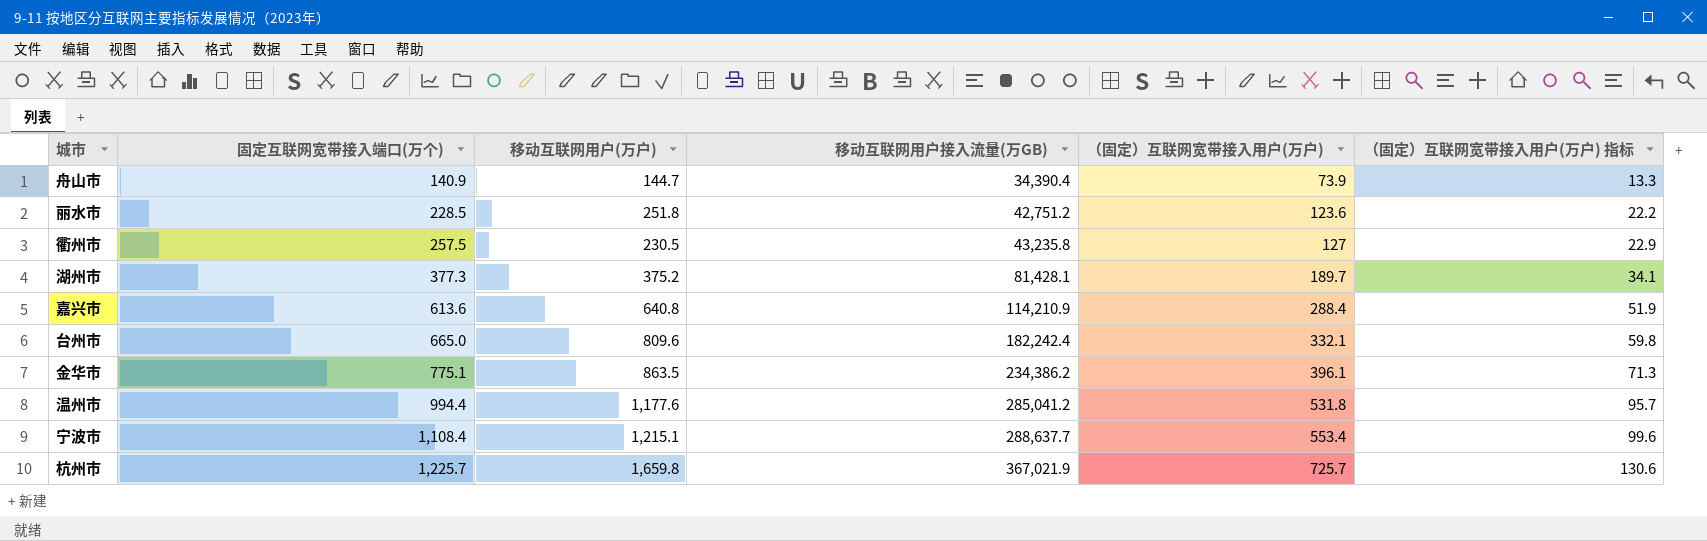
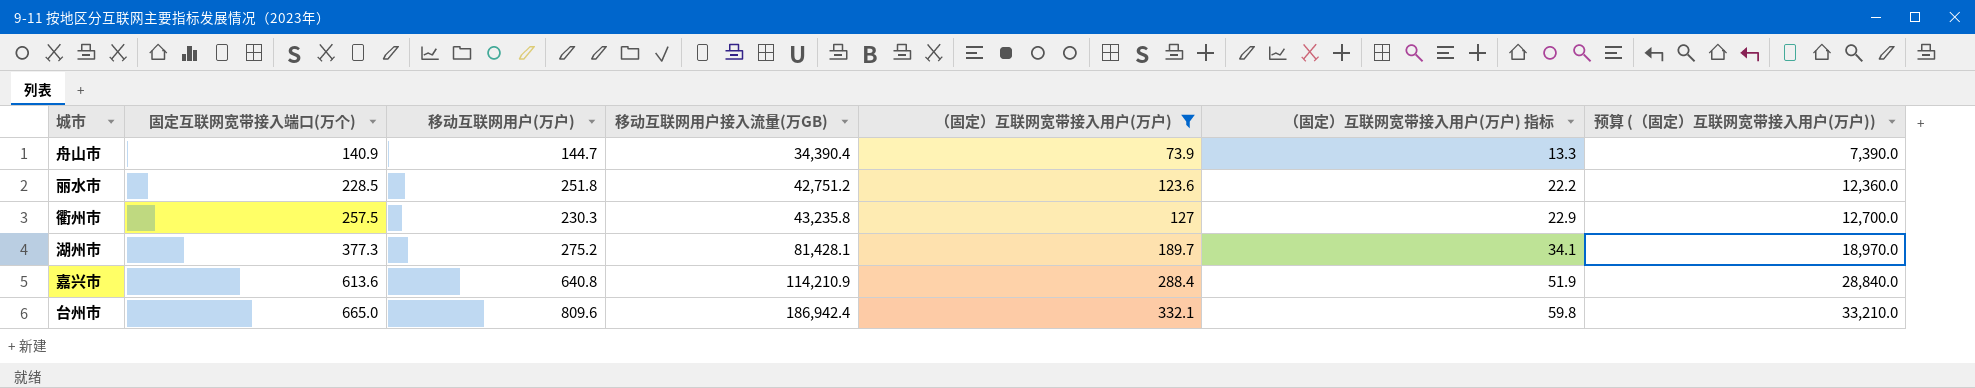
filter: none -> （固定）互联网宽带接入用户(万户) <= 332.1
column 预算 (（固定）互联网宽带接入用户(万户)) | formula: none -> [（固定）互联网宽带接入用户(万户)] * 100
衢州市 | 移动互联网用户(万户): 230.5 -> 230.3
湖州市 | 移动互联网用户(万户): 375.2 -> 275.2
台州市 | 移动互联网用户接入流量(万GB): 182,242.4 -> 186,942.4

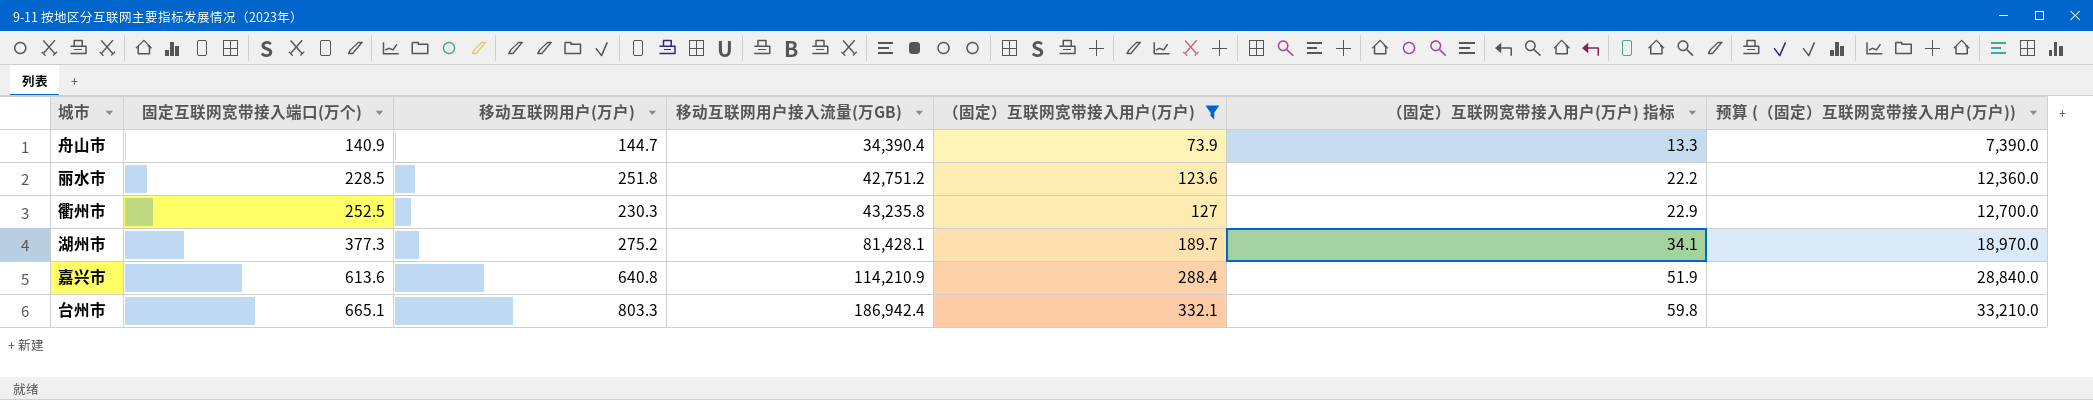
衢州市 | 固定互联网宽带接入端口(万个): 257.5 -> 252.5
台州市 | 固定互联网宽带接入端口(万个): 665.0 -> 665.1
台州市 | 移动互联网用户(万户): 809.6 -> 803.3

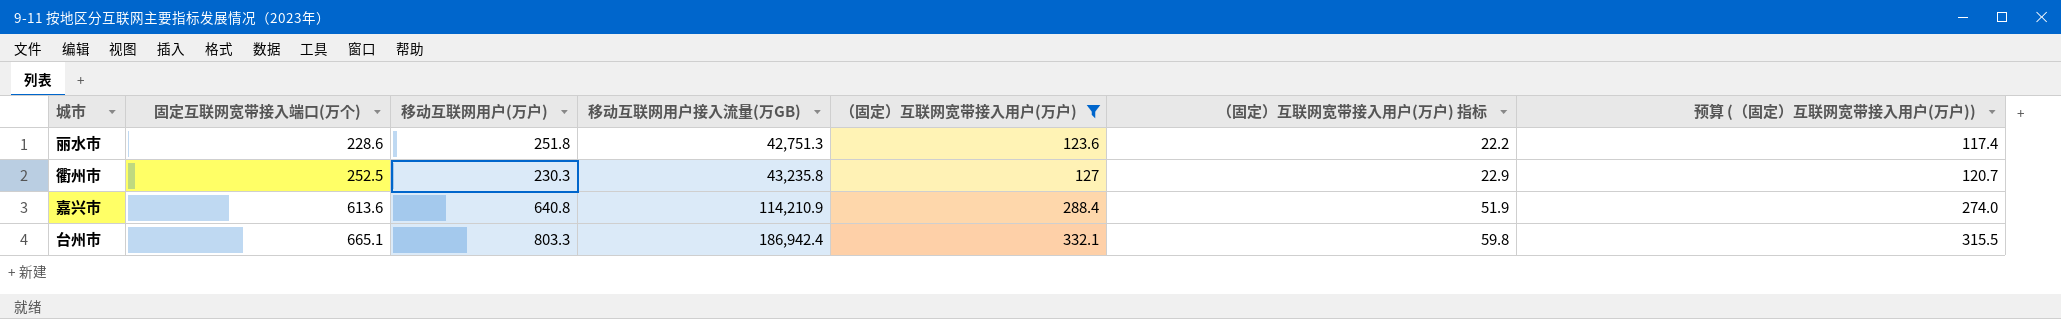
column 预算 (（固定）互联网宽带接入用户(万户)) | formula: [（固定）互联网宽带接入用户(万户)] * 100 -> [（固定）互联网宽带接入用户(万户)] * 0.95
row 舟山市: 140.9 | 144.7 | 34,390.4 | 73.9 | 13.3 | 7,390.0 -> none
row 湖州市: 377.3 | 275.2 | 81,428.1 | 189.7 | 34.1 | 18,970.0 -> none
丽水市 | 固定互联网宽带接入端口(万个): 228.5 -> 228.6
丽水市 | 移动互联网用户接入流量(万GB): 42,751.2 -> 42,751.3

